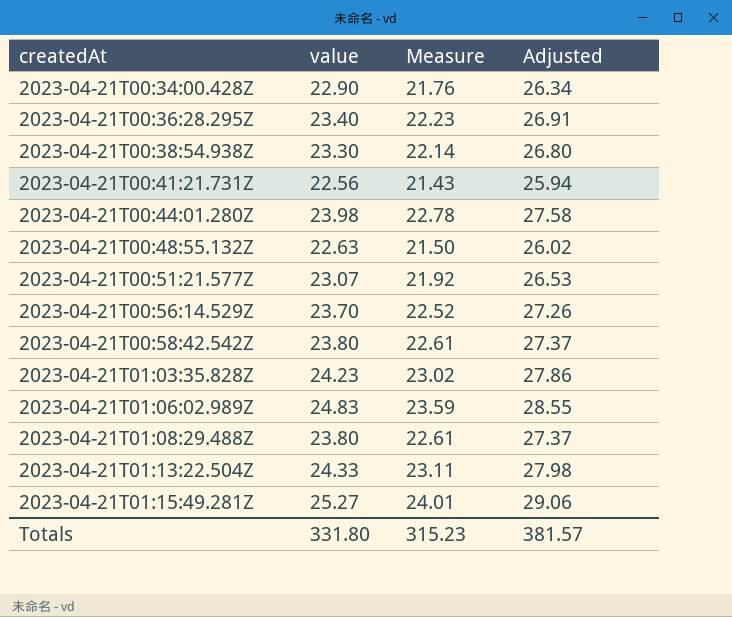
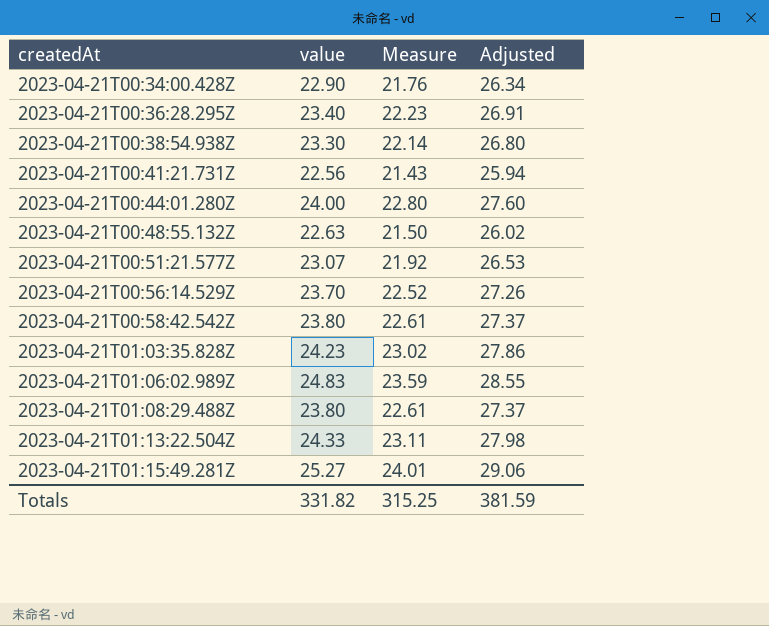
2023-04-21T00:44:01.280Z | value: 23.98 -> 24.00
2023-04-21T00:44:01.280Z | Measure: 22.78 -> 22.80
2023-04-21T00:44:01.280Z | Adjusted: 27.58 -> 27.60
Totals | value: 331.80 -> 331.82
Totals | Measure: 315.23 -> 315.25
Totals | Adjusted: 381.57 -> 381.59

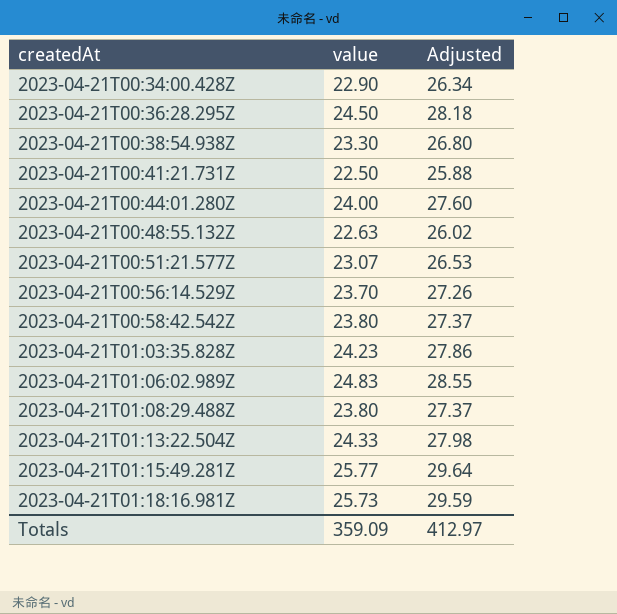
column Measure | formula: [value] * 0.95 -> none
2023-04-21T00:36:28.295Z | value: 23.40 -> 24.50
2023-04-21T00:36:28.295Z | Adjusted: 26.91 -> 28.18
2023-04-21T00:41:21.731Z | value: 22.56 -> 22.50
2023-04-21T00:41:21.731Z | Adjusted: 25.94 -> 25.88
2023-04-21T01:15:49.281Z | value: 25.27 -> 25.77
2023-04-21T01:15:49.281Z | Adjusted: 29.06 -> 29.64
row 2023-04-21T01:18:16.981Z: none -> 25.73 | 29.59
Totals | value: 331.82 -> 359.09
Totals | Adjusted: 381.59 -> 412.97

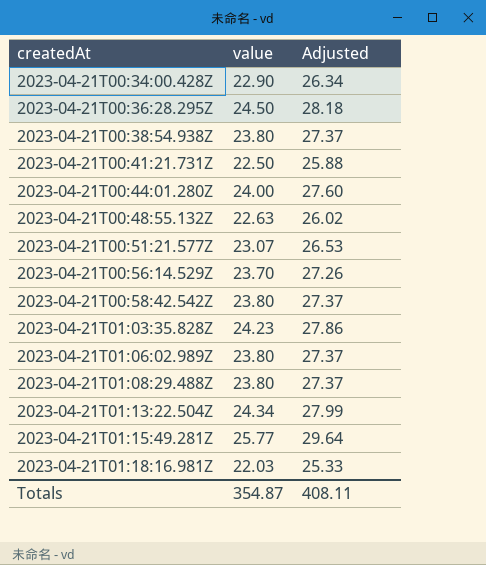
2023-04-21T00:38:54.938Z | value: 23.30 -> 23.80
2023-04-21T00:38:54.938Z | Adjusted: 26.80 -> 27.37
2023-04-21T01:06:02.989Z | value: 24.83 -> 23.80
2023-04-21T01:06:02.989Z | Adjusted: 28.55 -> 27.37
2023-04-21T01:13:22.504Z | value: 24.33 -> 24.34
2023-04-21T01:13:22.504Z | Adjusted: 27.98 -> 27.99
2023-04-21T01:18:16.981Z | value: 25.73 -> 22.03
2023-04-21T01:18:16.981Z | Adjusted: 29.59 -> 25.33
Totals | value: 359.09 -> 354.87
Totals | Adjusted: 412.97 -> 408.11

